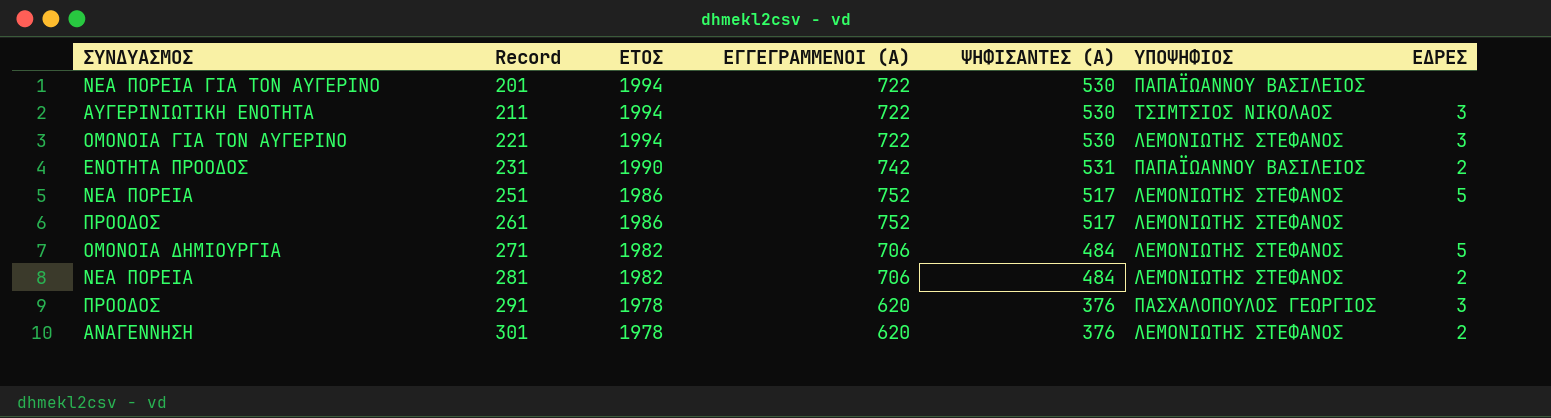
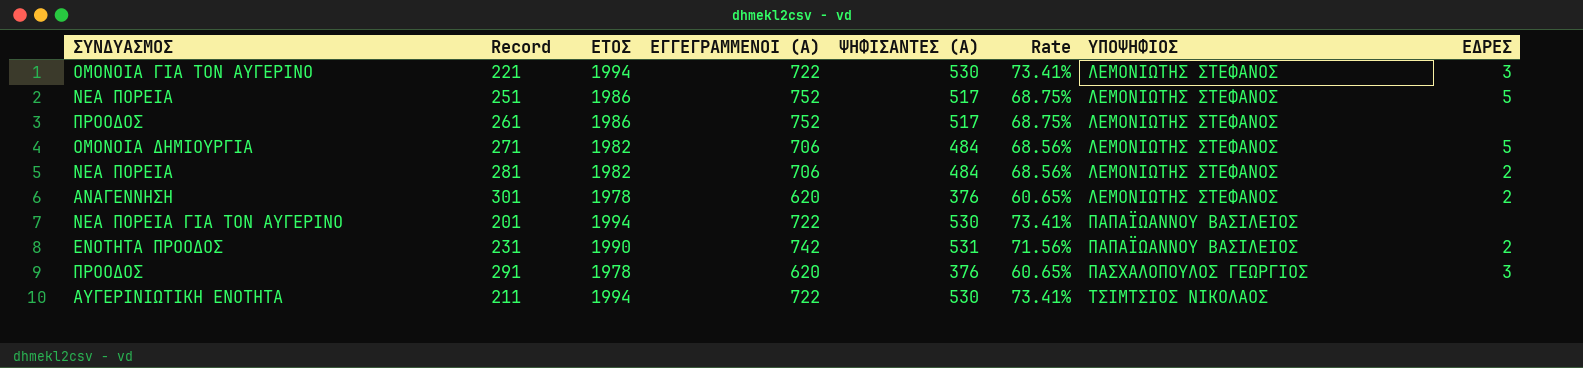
row order: Record ascending -> ΥΠΟΨΗΦΙΟΣ ascending
column Rate | formula: none -> [ΨΗΦΙΣΑΝΤΕΣ (Α)] / [ΕΓΓΕΓΡΑΜΜΕΝΟΙ (Α)]
211 | ΕΔΡΕΣ: 3 -> none

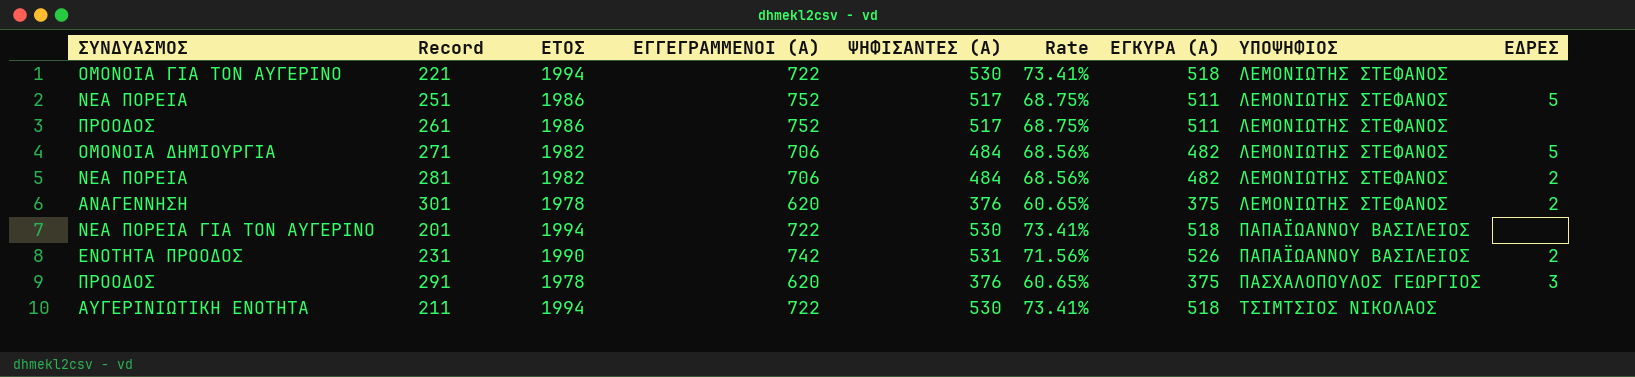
column ΕΓΚΥΡΑ (Α) | position: none -> 7
221 | ΕΔΡΕΣ: 3 -> none

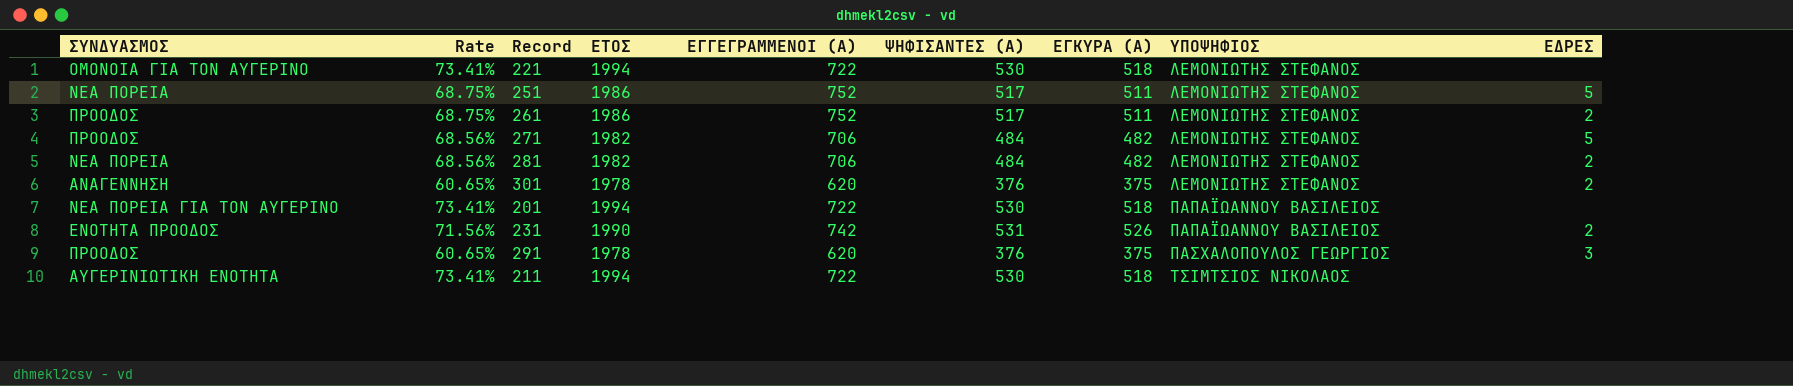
column Rate | position: 6 -> 2
261 | ΕΔΡΕΣ: none -> 2
271 | ΣΥΝΔΥΑΣΜΟΣ: ΟΜΟΝΟΙΑ ΔΗΜΙΟΥΡΓΙΑ -> ΠΡΟΟΔΟΣ

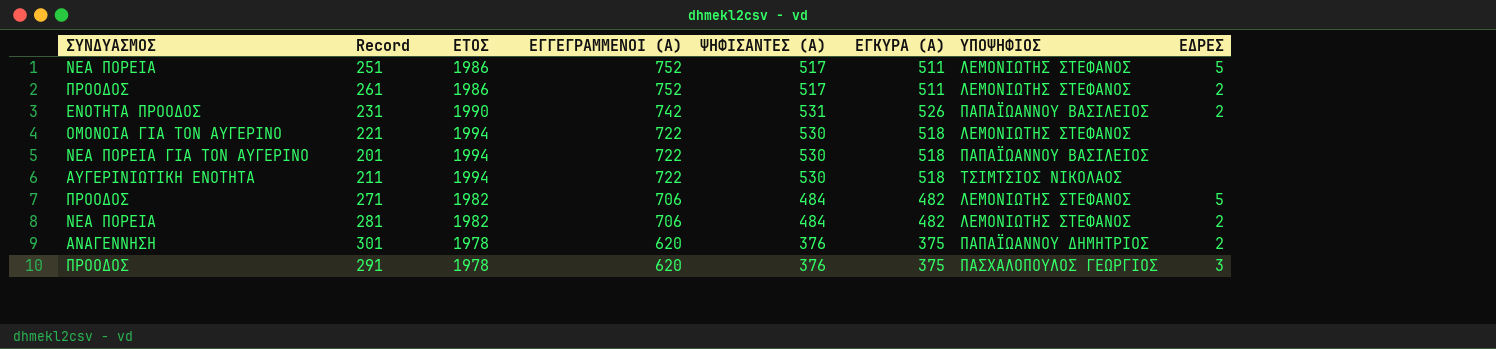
row order: ΥΠΟΨΗΦΙΟΣ ascending -> ΕΓΓΕΓΡΑΜΜΕΝΟΙ (Α) descending
column Rate | formula: [ΨΗΦΙΣΑΝΤΕΣ (Α)] / [ΕΓΓΕΓΡΑΜΜΕΝΟΙ (Α)] -> none
301 | ΥΠΟΨΗΦΙΟΣ: ΛΕΜΟΝΙΩΤΗΣ ΣΤΕΦΑΝΟΣ -> ΠΑΠΑΪΩΑΝΝΟΥ ΔΗΜΗΤΡΙΟΣ

